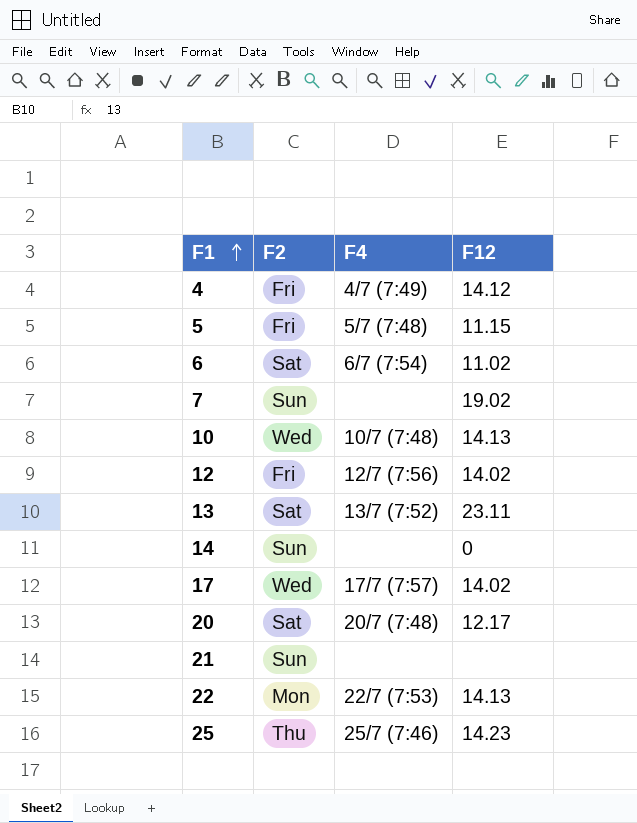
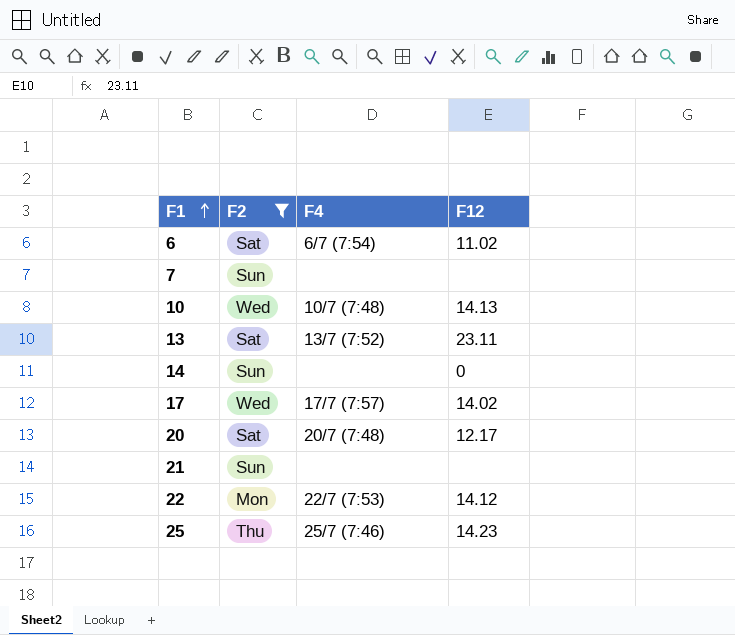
filter: none -> F2 != Fri
7 | F12: 19.02 -> none
22 | F12: 14.13 -> 14.12

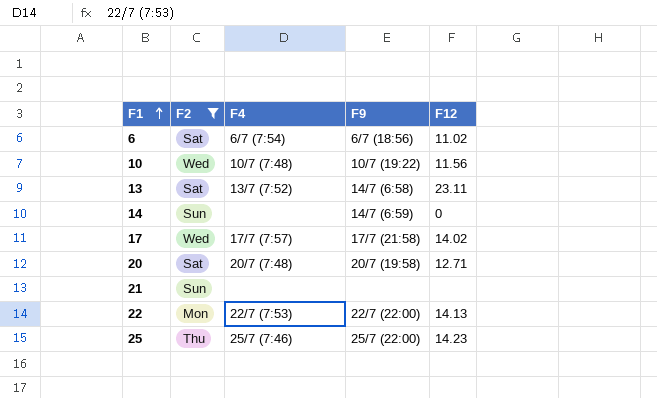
column F9 | position: none -> 4
row 7: Sun | none | none -> none
10 | F12: 14.13 -> 11.56
20 | F12: 12.17 -> 12.71
22 | F12: 14.12 -> 14.13

